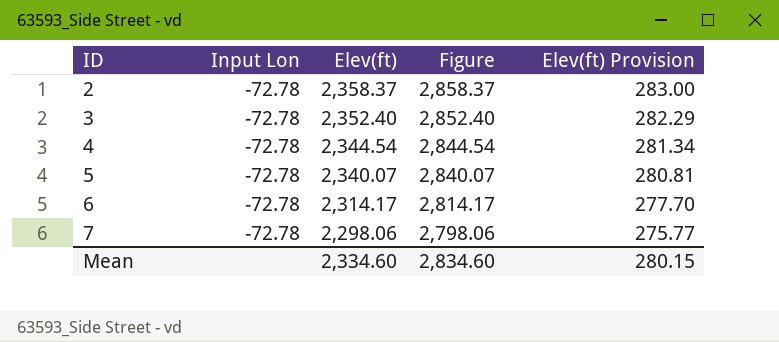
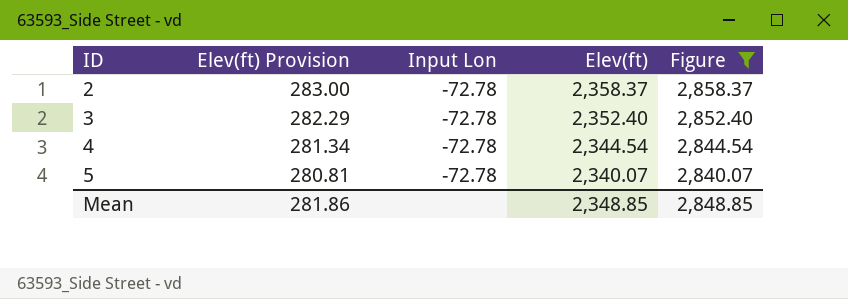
filter: none -> Figure >= 2,840.07
column Elev(ft) Provision | position: 5 -> 2
Mean | Elev(ft) Provision: 280.15 -> 281.86
Mean | Elev(ft): 2,334.60 -> 2,348.85
Mean | Figure: 2,834.60 -> 2,848.85

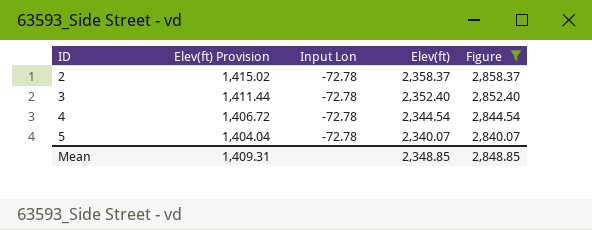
column Elev(ft) Provision | formula: [Elev(ft)] * 0.12 -> [Elev(ft)] * 0.6
Mean | Elev(ft) Provision: 281.86 -> 1,409.31

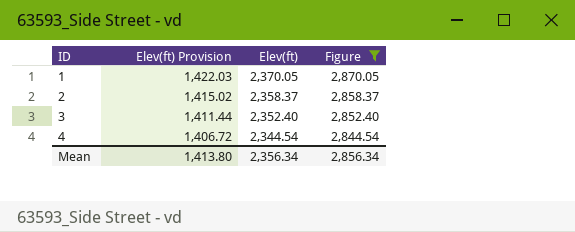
column Input Lon | position: 3 -> none
row 5: 1,404.04 | -72.78 | 2,340.07 | 2,840.07 -> none
row 1: none -> 1,422.03 | 2,370.05 | 2,870.05
Mean | Elev(ft) Provision: 1,409.31 -> 1,413.80
Mean | Elev(ft): 2,348.85 -> 2,356.34
Mean | Figure: 2,848.85 -> 2,856.34

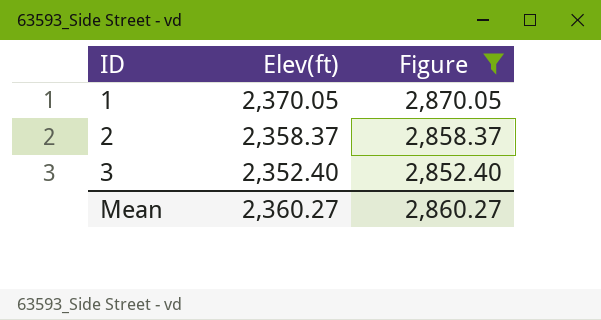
column Elev(ft) Provision | formula: [Elev(ft)] * 0.6 -> none
row 4: 1,406.72 | 2,344.54 | 2,844.54 -> none
Mean | Elev(ft): 2,356.34 -> 2,360.27
Mean | Figure: 2,856.34 -> 2,860.27

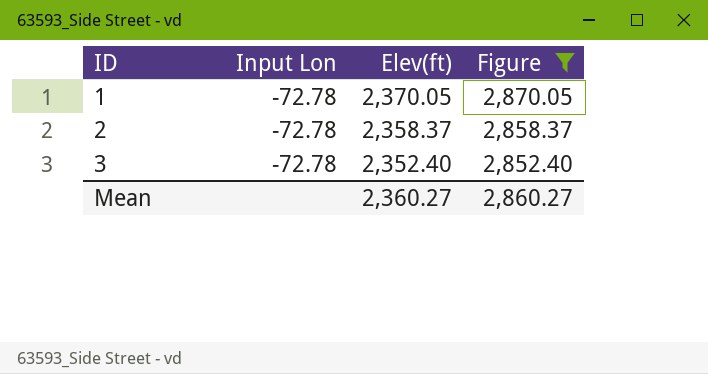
column Input Lon | position: none -> 2

